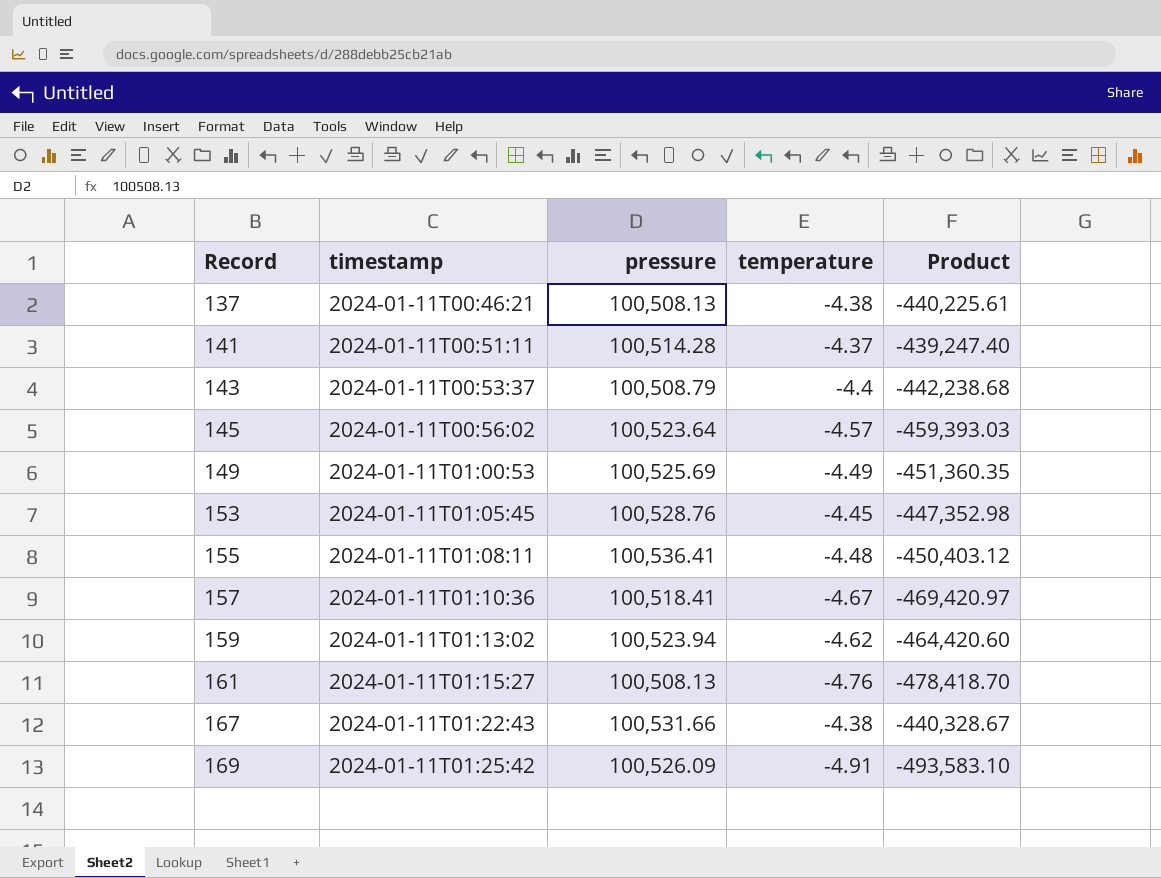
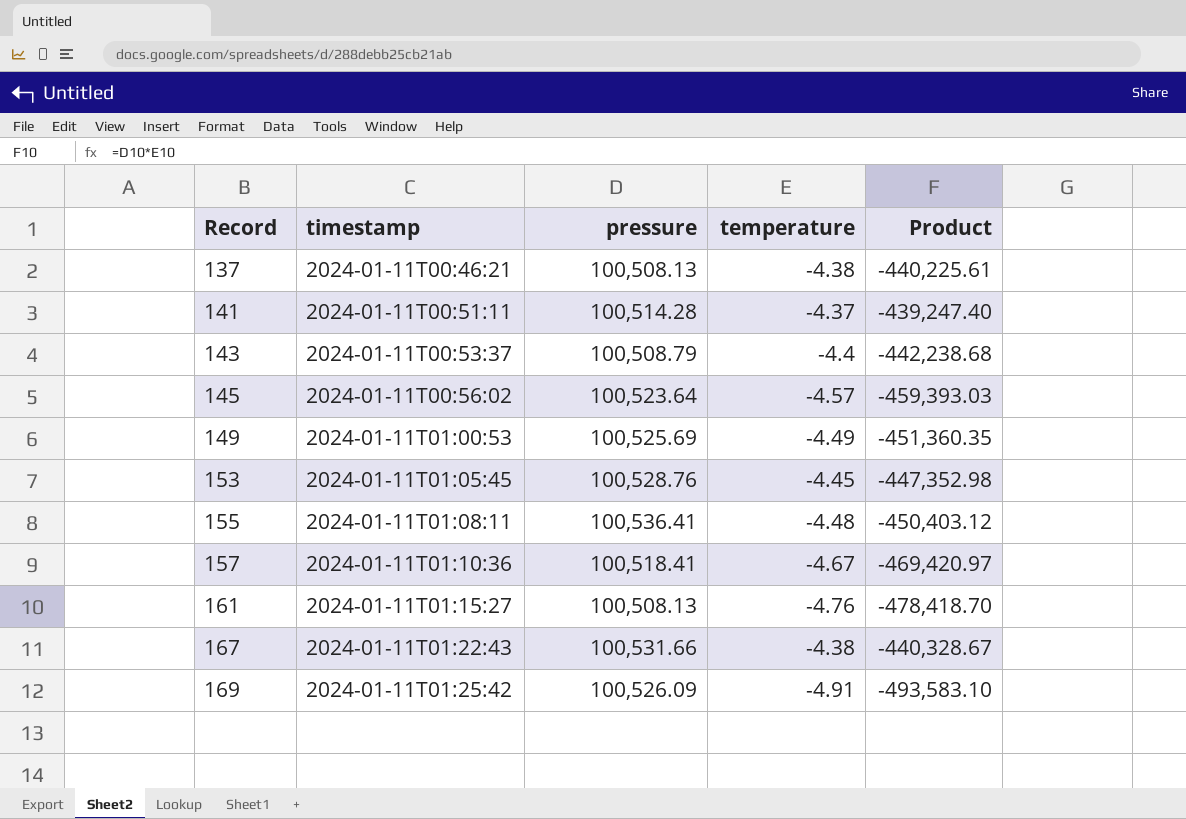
row 159: 2024-01-11T01:13:02 | 100,523.94 | -4.62 | -464,420.60 -> none

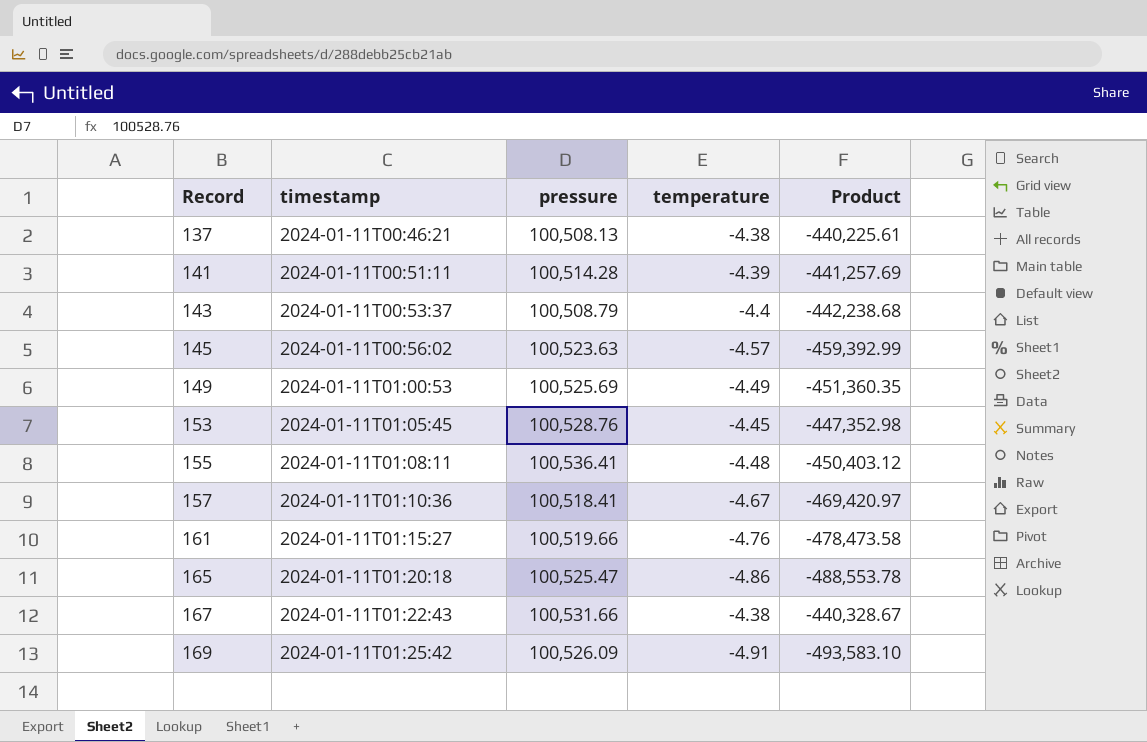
141 | temperature: -4.37 -> -4.39
141 | Product: -439,247.40 -> -441,257.69
145 | pressure: 100,523.64 -> 100,523.63
145 | Product: -459,393.03 -> -459,392.99
161 | pressure: 100,508.13 -> 100,519.66
161 | Product: -478,418.70 -> -478,473.58
row 165: none -> 2024-01-11T01:20:18 | 100,525.47 | -4.86 | -488,553.78

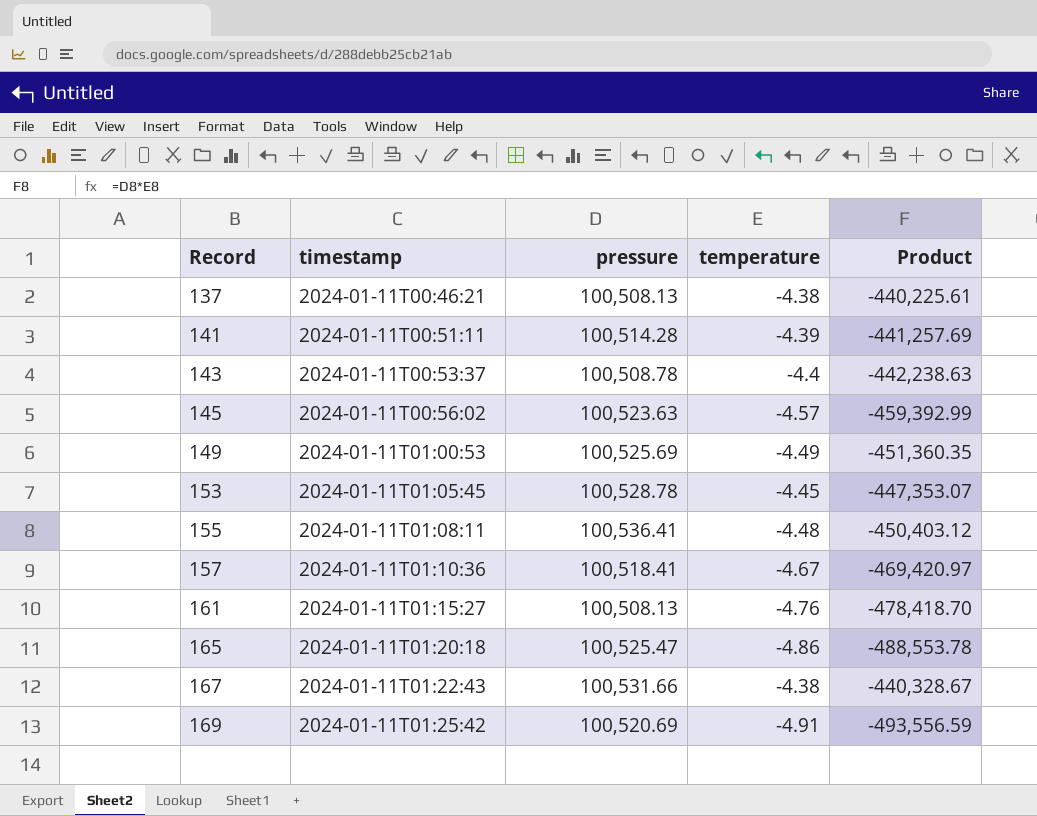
143 | pressure: 100,508.79 -> 100,508.78
143 | Product: -442,238.68 -> -442,238.63
153 | pressure: 100,528.76 -> 100,528.78
153 | Product: -447,352.98 -> -447,353.07
161 | pressure: 100,519.66 -> 100,508.13
161 | Product: -478,473.58 -> -478,418.70
169 | pressure: 100,526.09 -> 100,520.69
169 | Product: -493,583.10 -> -493,556.59

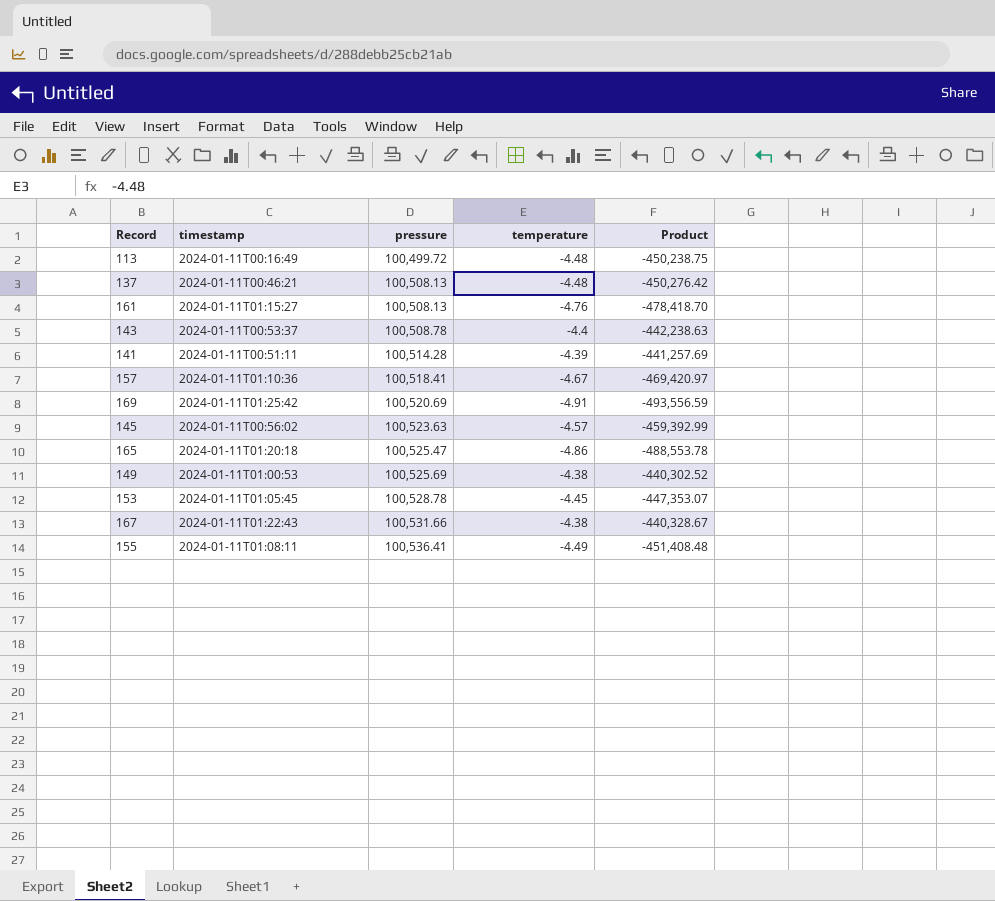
row order: Record ascending -> pressure ascending
row 113: none -> 2024-01-11T00:16:49 | 100,499.72 | -4.48 | -450,238.75
137 | temperature: -4.38 -> -4.48
137 | Product: -440,225.61 -> -450,276.42
149 | temperature: -4.49 -> -4.38
149 | Product: -451,360.35 -> -440,302.52
155 | temperature: -4.48 -> -4.49
155 | Product: -450,403.12 -> -451,408.48

